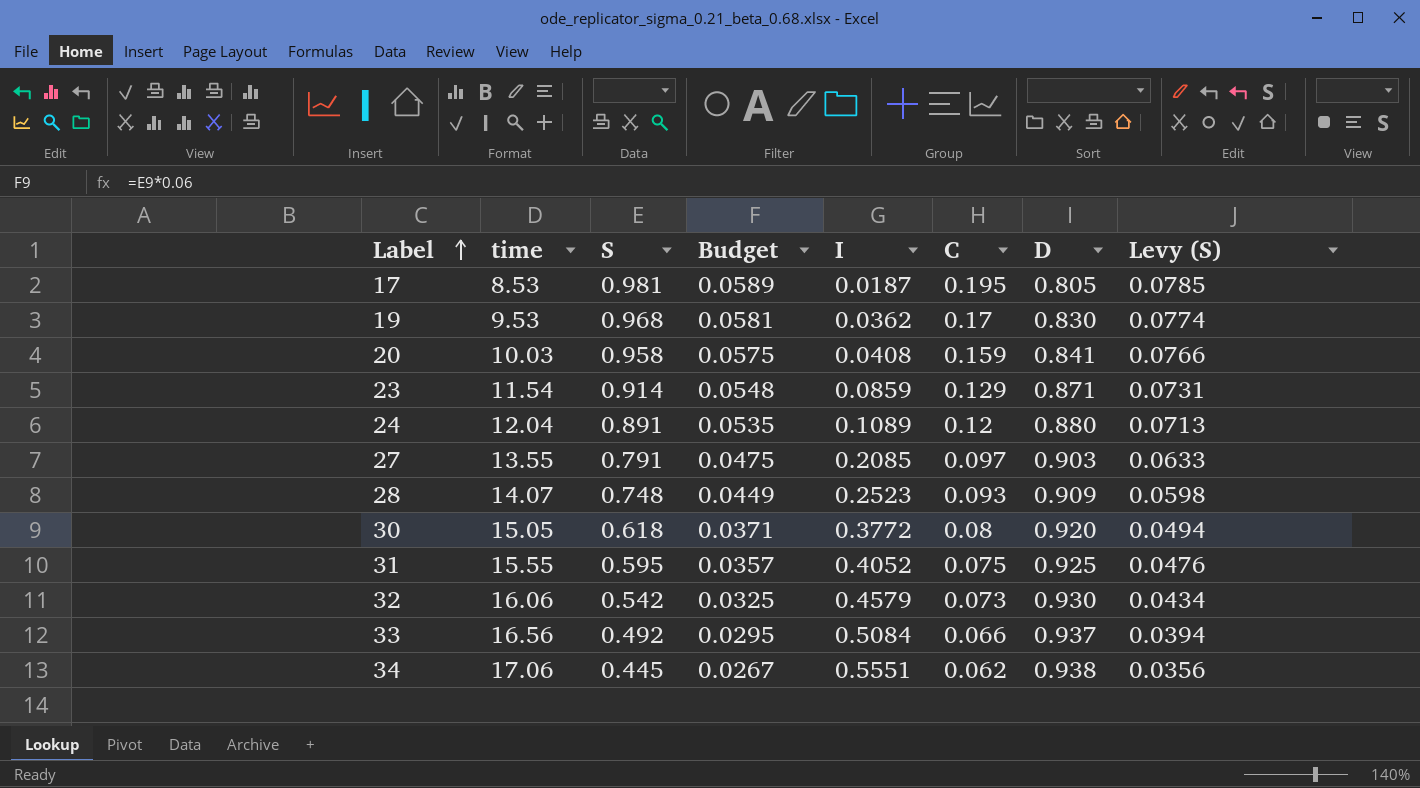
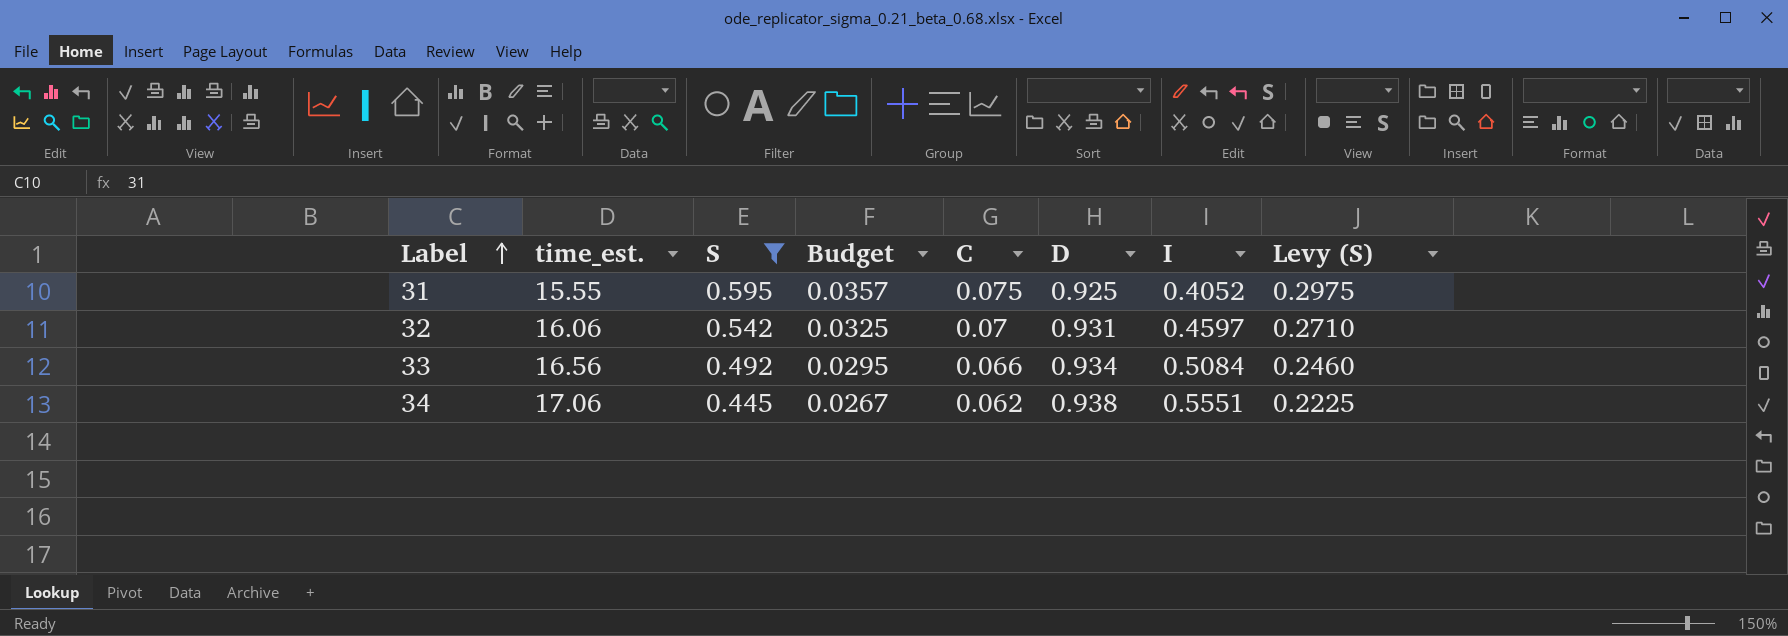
filter: none -> S <= 0.595
column name: time -> time_est.
column I | position: 5 -> 7
column Levy (S) | formula: [S] * 0.08 -> [S] * 0.5
32 | C: 0.073 -> 0.07
32 | D: 0.930 -> 0.931
32 | I: 0.4579 -> 0.4597
33 | D: 0.937 -> 0.934

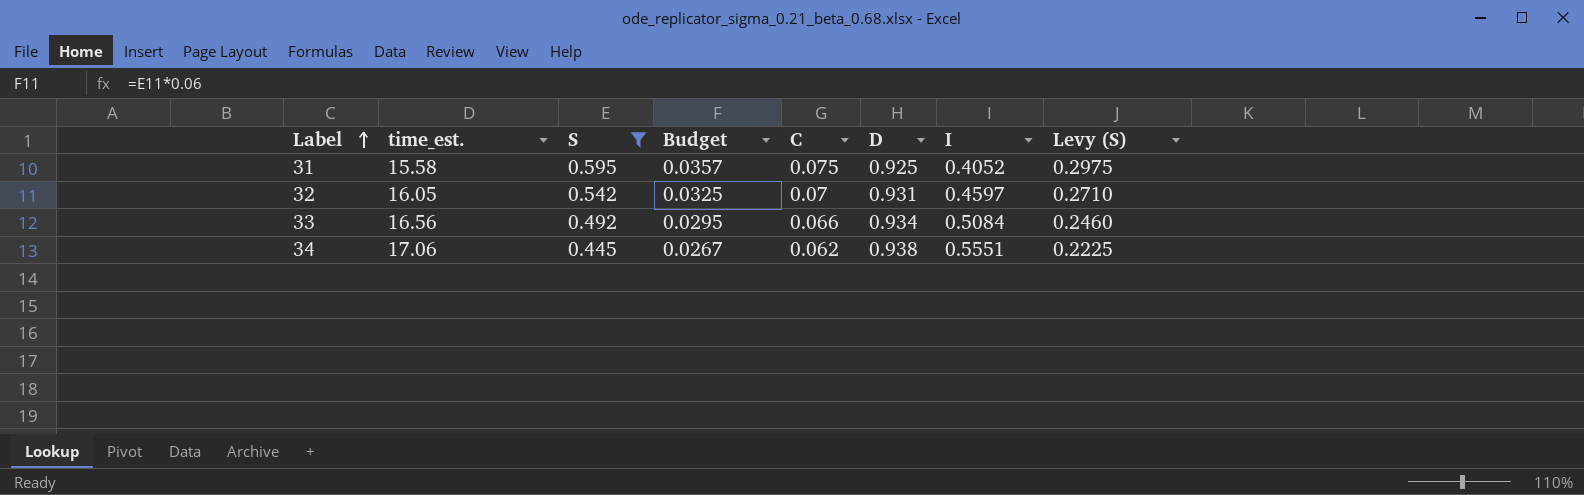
31 | time_est.: 15.55 -> 15.58
32 | time_est.: 16.06 -> 16.05

